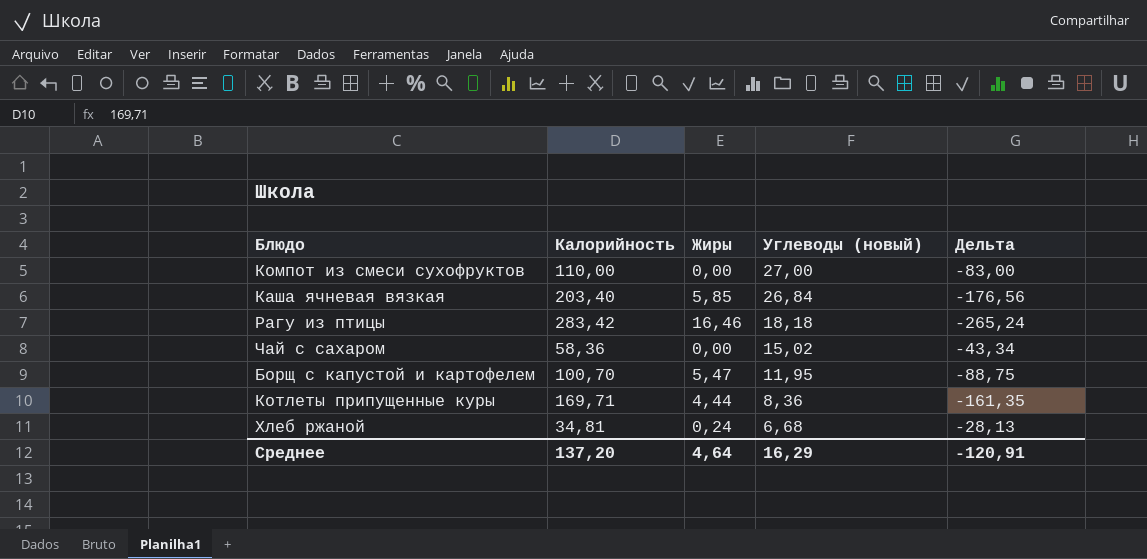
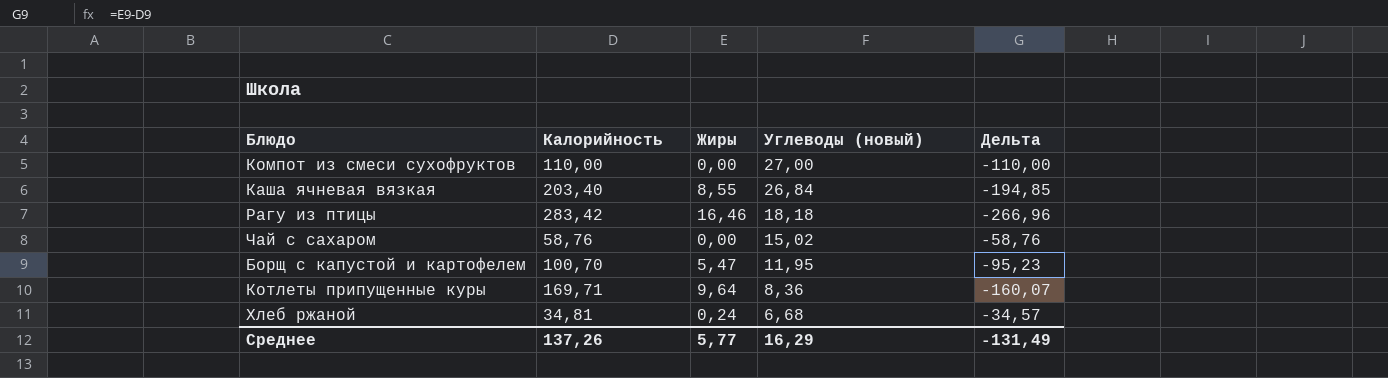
column Дельта | formula: [Углеводы (новый)] - [Калорийность] -> [Жиры] - [Калорийность]
Каша ячневая вязкая | Жиры: 5,85 -> 8,55
Чай с сахаром | Калорийность: 58,36 -> 58,76
Котлеты припущенные куры | Жиры: 4,44 -> 9,64
Среднее | Калорийность: 137,20 -> 137,26
Среднее | Жиры: 4,64 -> 5,77
Среднее | Дельта: -120,91 -> -131,49

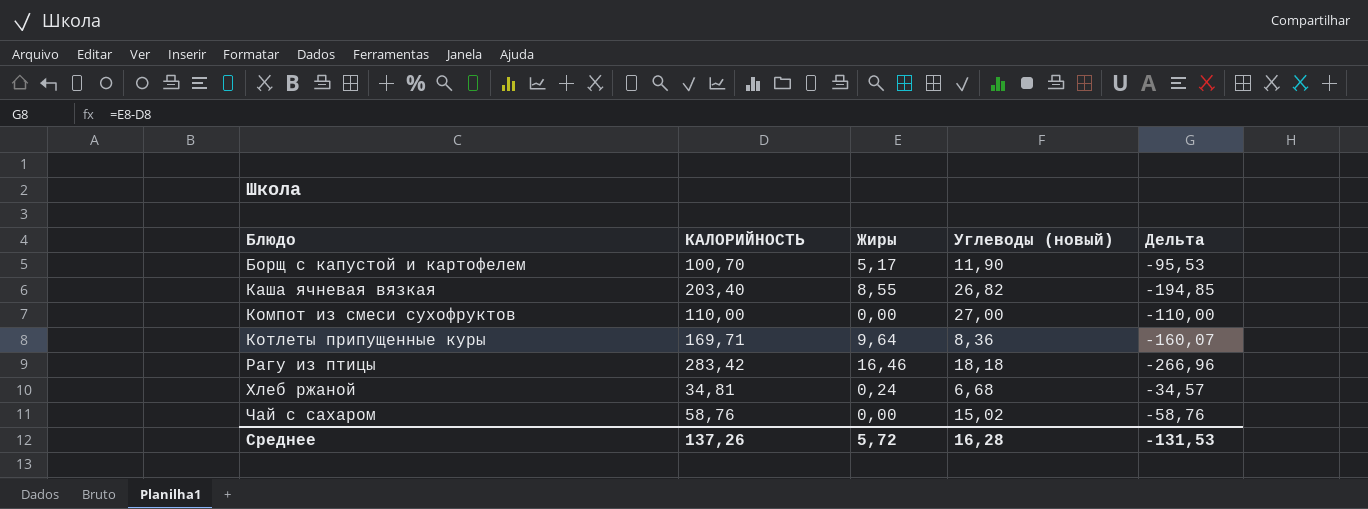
row order: Углеводы (новый) descending -> Блюдо ascending
column name: Калорийность -> КАЛОРИЙНОСТЬ
Борщ с капустой и картофелем | Жиры: 5,47 -> 5,17
Борщ с капустой и картофелем | Углеводы (новый): 11,95 -> 11,90
Борщ с капустой и картофелем | Дельта: -95,23 -> -95,53
Каша ячневая вязкая | Углеводы (новый): 26,84 -> 26,82
Среднее | Жиры: 5,77 -> 5,72
Среднее | Углеводы (новый): 16,29 -> 16,28
Среднее | Дельта: -131,49 -> -131,53

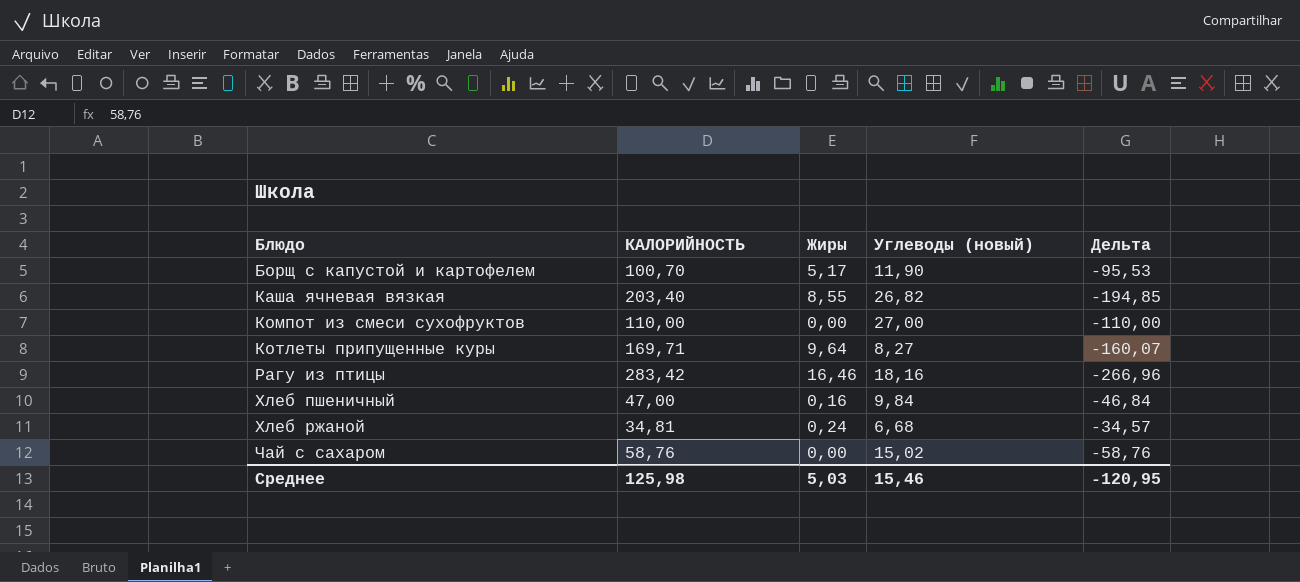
Котлеты припущенные куры | Углеводы (новый): 8,36 -> 8,27
Рагу из птицы | Углеводы (новый): 18,18 -> 18,16
row Хлеб пшеничный: none -> 47,00 | 0,16 | 9,84 | -46,84
Среднее | КАЛОРИЙНОСТЬ: 137,26 -> 125,98
Среднее | Жиры: 5,72 -> 5,03
Среднее | Углеводы (новый): 16,28 -> 15,46
Среднее | Дельта: -131,53 -> -120,95

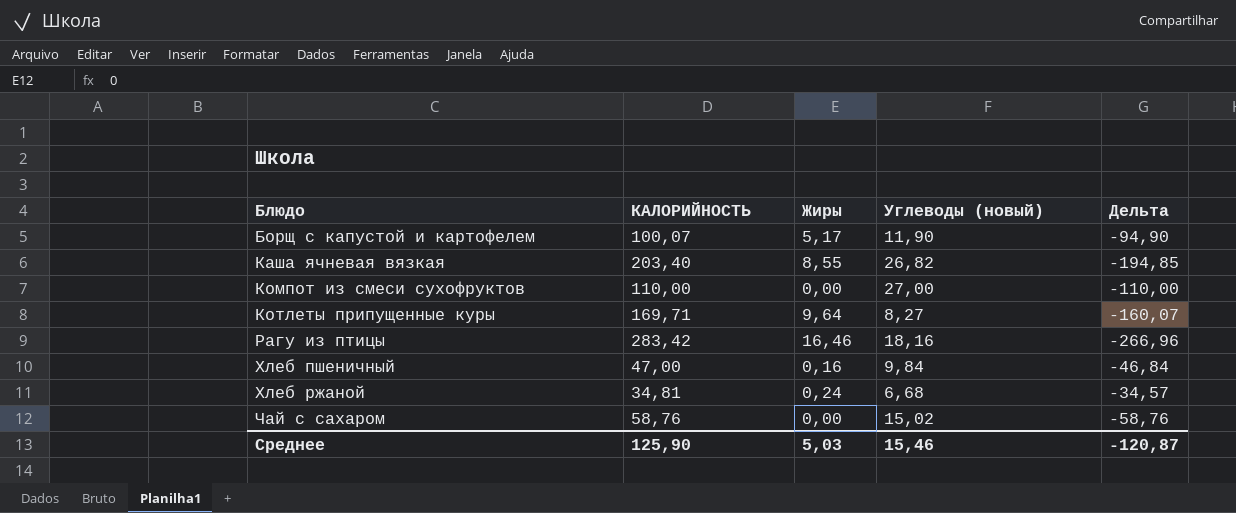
Борщ с капустой и картофелем | КАЛОРИЙНОСТЬ: 100,70 -> 100,07
Борщ с капустой и картофелем | Дельта: -95,53 -> -94,90
Среднее | КАЛОРИЙНОСТЬ: 125,98 -> 125,90
Среднее | Дельта: -120,95 -> -120,87

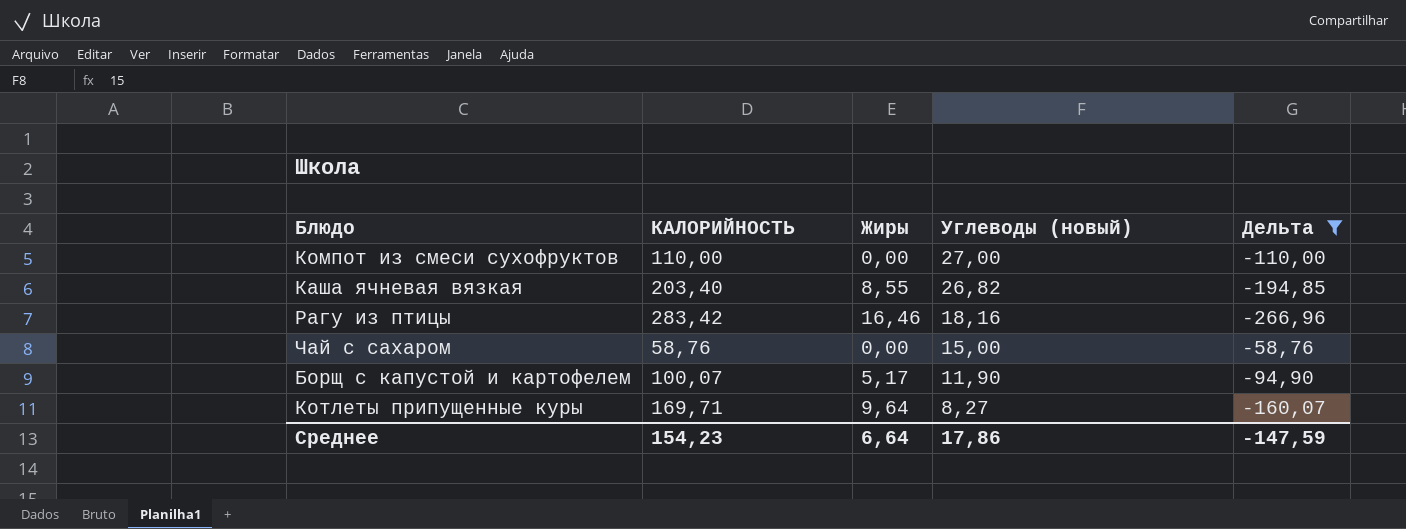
filter: none -> Дельта <= -58,76
row order: Блюдо ascending -> Углеводы (новый) descending
Чай с сахаром | Углеводы (новый): 15,02 -> 15,00
Среднее | КАЛОРИЙНОСТЬ: 125,90 -> 154,23
Среднее | Жиры: 5,03 -> 6,64
Среднее | Углеводы (новый): 15,46 -> 17,86
Среднее | Дельта: -120,87 -> -147,59

